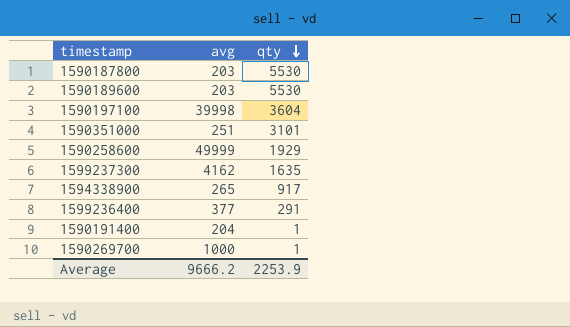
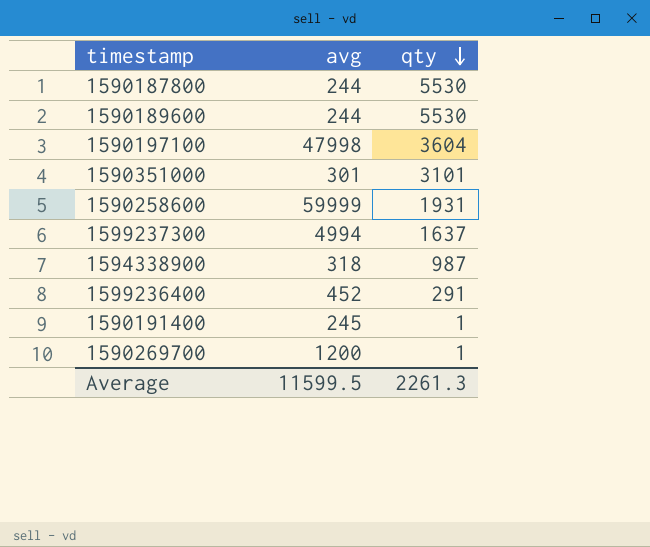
1590187800 | avg: 203 -> 244
1590189600 | avg: 203 -> 244
1590197100 | avg: 39998 -> 47998
1590351000 | avg: 251 -> 301
1590258600 | avg: 49999 -> 59999
1590258600 | qty: 1929 -> 1931
1599237300 | avg: 4162 -> 4994
1599237300 | qty: 1635 -> 1637
1594338900 | avg: 265 -> 318
1594338900 | qty: 917 -> 987
1599236400 | avg: 377 -> 452
1590191400 | avg: 204 -> 245
1590269700 | avg: 1000 -> 1200
Average | avg: 9666.2 -> 11599.5
Average | qty: 2253.9 -> 2261.3

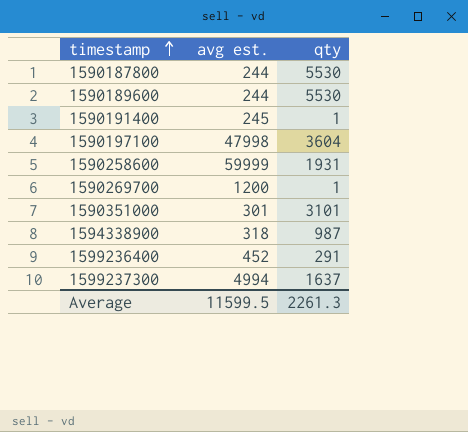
row order: qty descending -> timestamp ascending
column name: avg -> avg est.

